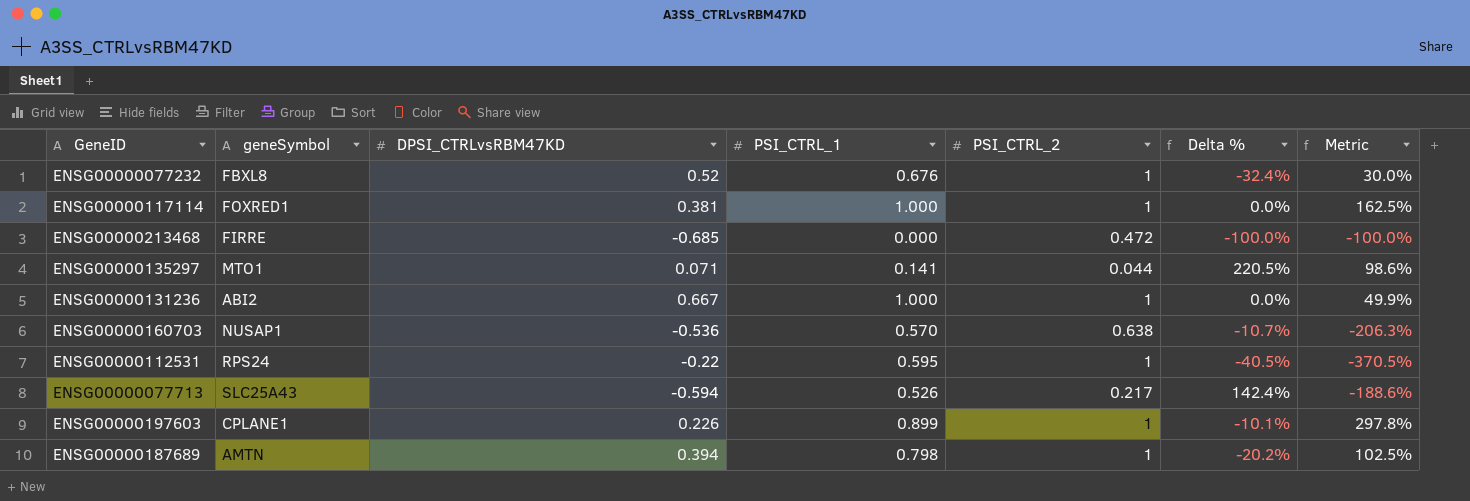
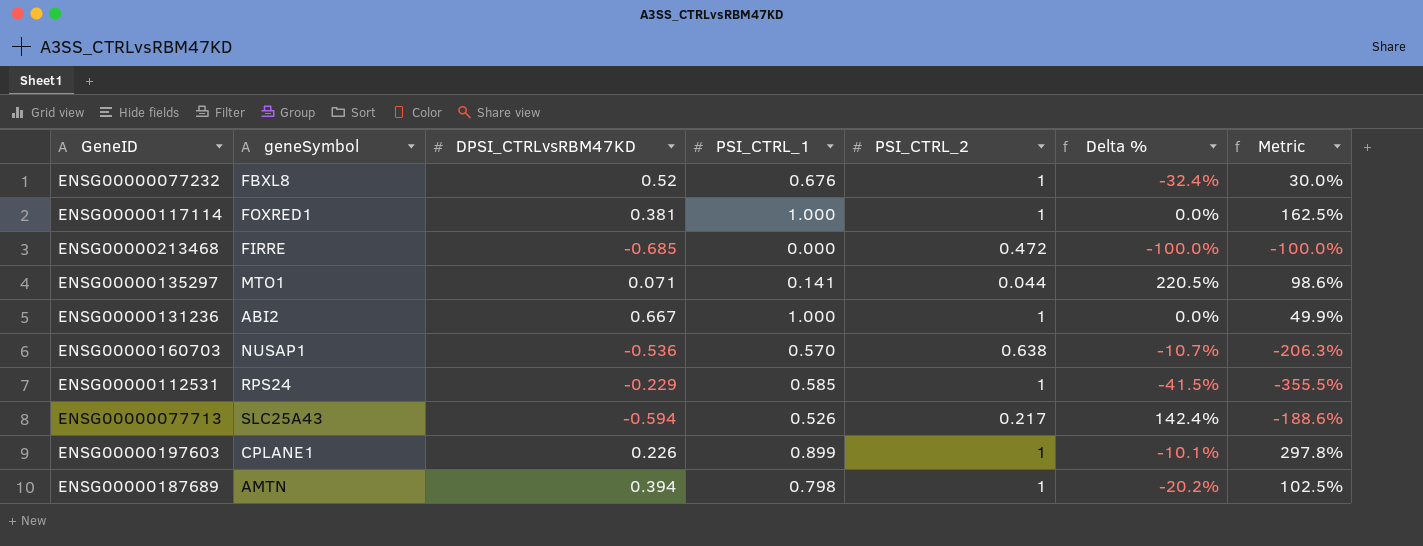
ENSG00000112531 | DPSI_CTRLvsRBM47KD: -0.22 -> -0.229
ENSG00000112531 | PSI_CTRL_1: 0.595 -> 0.585
ENSG00000112531 | Delta %: -40.5% -> -41.5%
ENSG00000112531 | Metric: -370.5% -> -355.5%

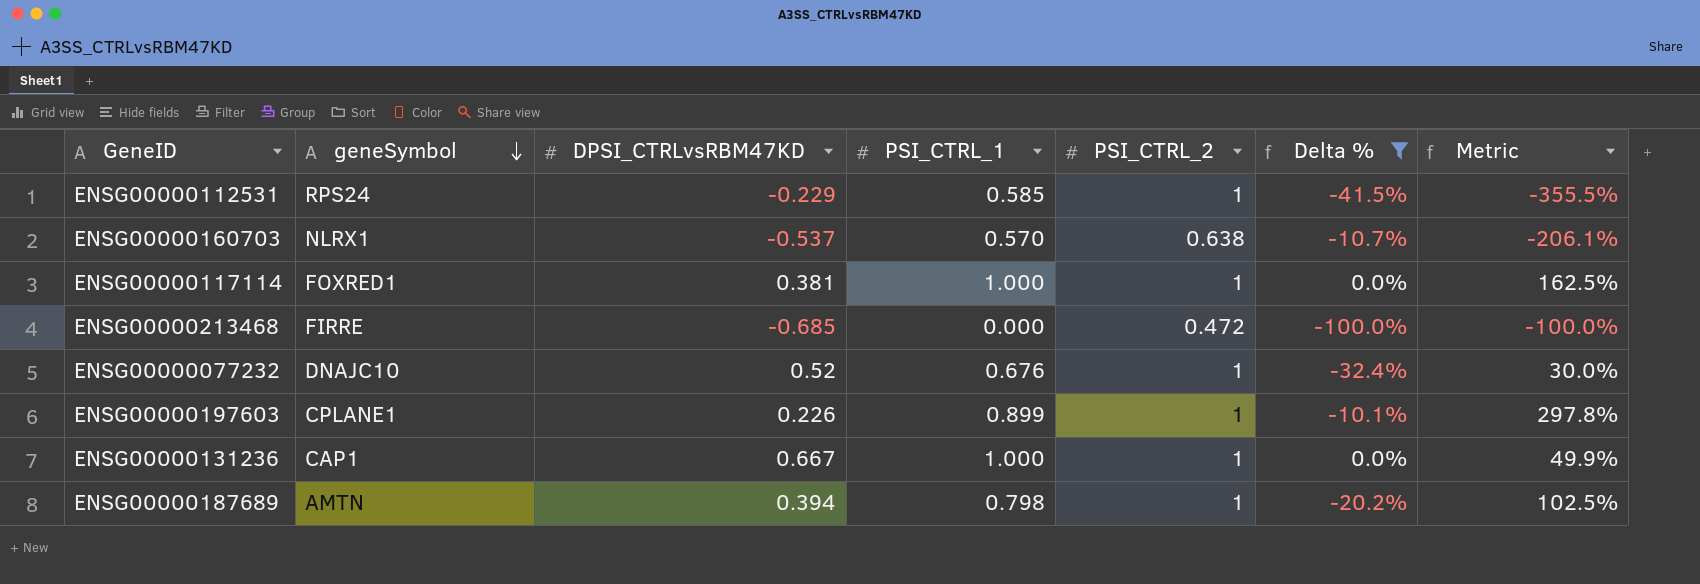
filter: none -> Delta % <= 0.0%
row order: none -> geneSymbol descending
ENSG00000160703 | geneSymbol: NUSAP1 -> NLRX1
ENSG00000160703 | DPSI_CTRLvsRBM47KD: -0.536 -> -0.537
ENSG00000160703 | Metric: -206.3% -> -206.1%
ENSG00000077232 | geneSymbol: FBXL8 -> DNAJC10
ENSG00000131236 | geneSymbol: ABI2 -> CAP1

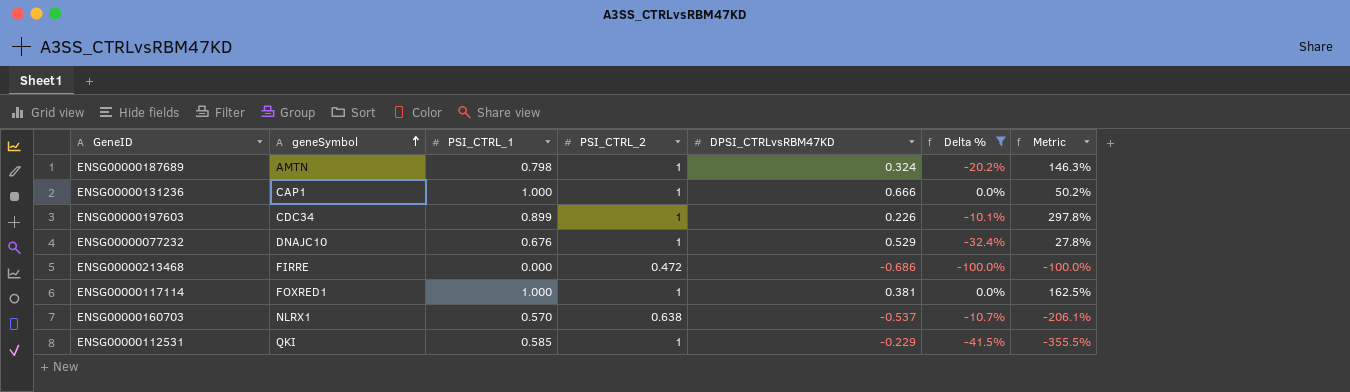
row order: geneSymbol descending -> geneSymbol ascending
column DPSI_CTRLvsRBM47KD | position: 3 -> 5
ENSG00000187689 | DPSI_CTRLvsRBM47KD: 0.394 -> 0.324
ENSG00000187689 | Metric: 102.5% -> 146.3%
ENSG00000131236 | DPSI_CTRLvsRBM47KD: 0.667 -> 0.666
ENSG00000131236 | Metric: 49.9% -> 50.2%
ENSG00000197603 | geneSymbol: CPLANE1 -> CDC34
ENSG00000077232 | DPSI_CTRLvsRBM47KD: 0.52 -> 0.529
ENSG00000077232 | Metric: 30.0% -> 27.8%
ENSG00000213468 | DPSI_CTRLvsRBM47KD: -0.685 -> -0.686
ENSG00000112531 | geneSymbol: RPS24 -> QKI

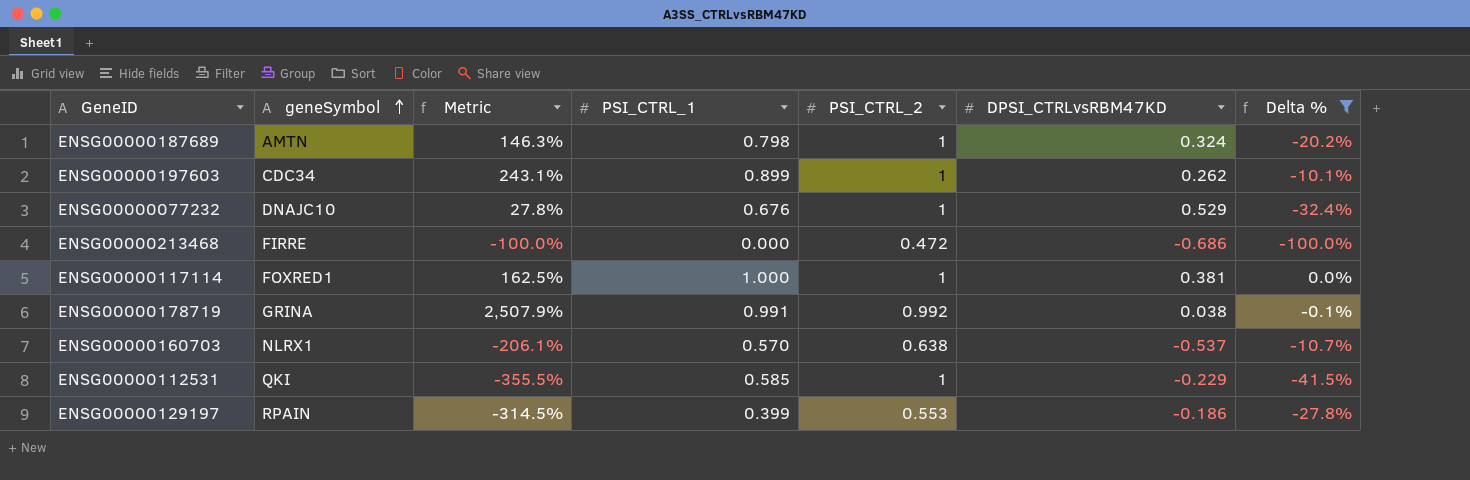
column Metric | position: 7 -> 3
row ENSG00000131236: CAP1 | 1.000 | 1 | 0.666 | 0.0% | 50.2% -> none
ENSG00000197603 | Metric: 297.8% -> 243.1%
ENSG00000197603 | DPSI_CTRLvsRBM47KD: 0.226 -> 0.262
row ENSG00000178719: none -> GRINA | 2,507.9% | 0.991 | 0.992 | 0.038 | -0.1%
row ENSG00000129197: none -> RPAIN | -314.5% | 0.399 | 0.553 | -0.186 | -27.8%

